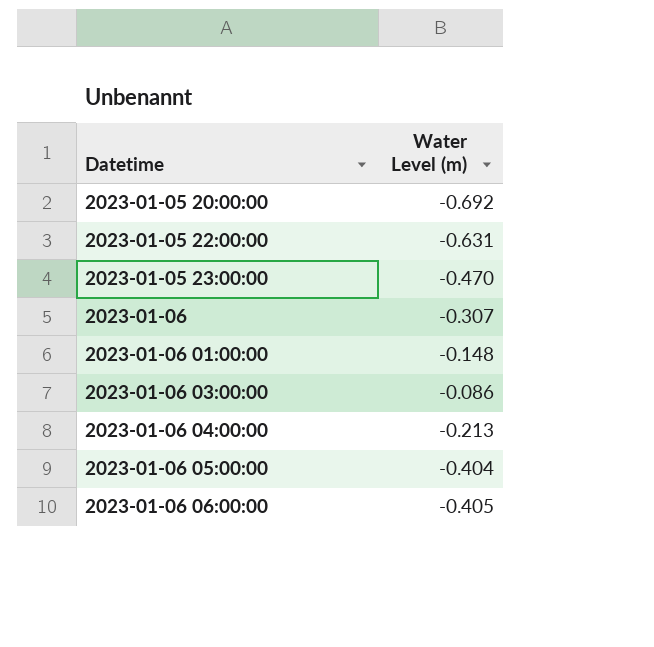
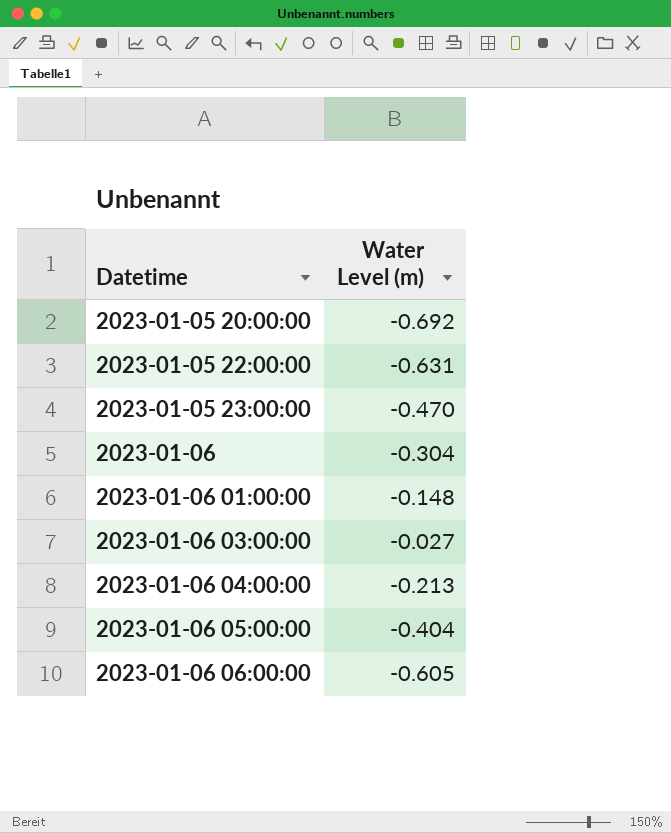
2023-01-06 | Water Level (m): -0.307 -> -0.304
2023-01-06 03:00:00 | Water Level (m): -0.086 -> -0.027
2023-01-06 06:00:00 | Water Level (m): -0.405 -> -0.605

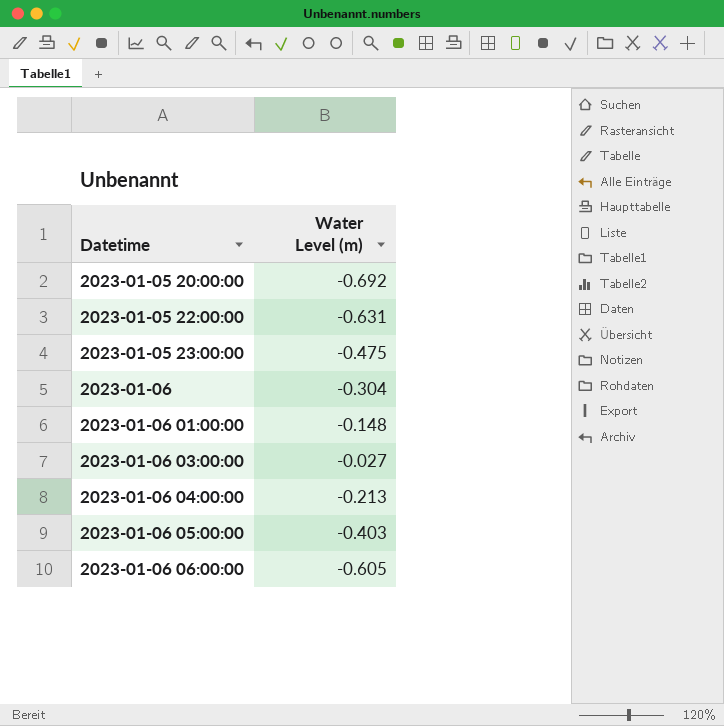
2023-01-05 23:00:00 | Water Level (m): -0.470 -> -0.475
2023-01-06 05:00:00 | Water Level (m): -0.404 -> -0.403

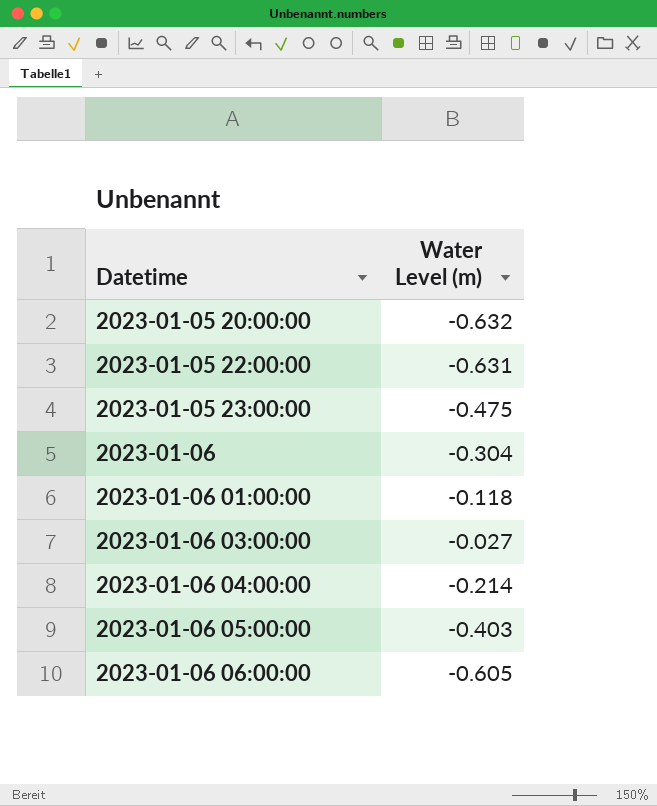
2023-01-05 20:00:00 | Water Level (m): -0.692 -> -0.632
2023-01-06 01:00:00 | Water Level (m): -0.148 -> -0.118
2023-01-06 04:00:00 | Water Level (m): -0.213 -> -0.214

